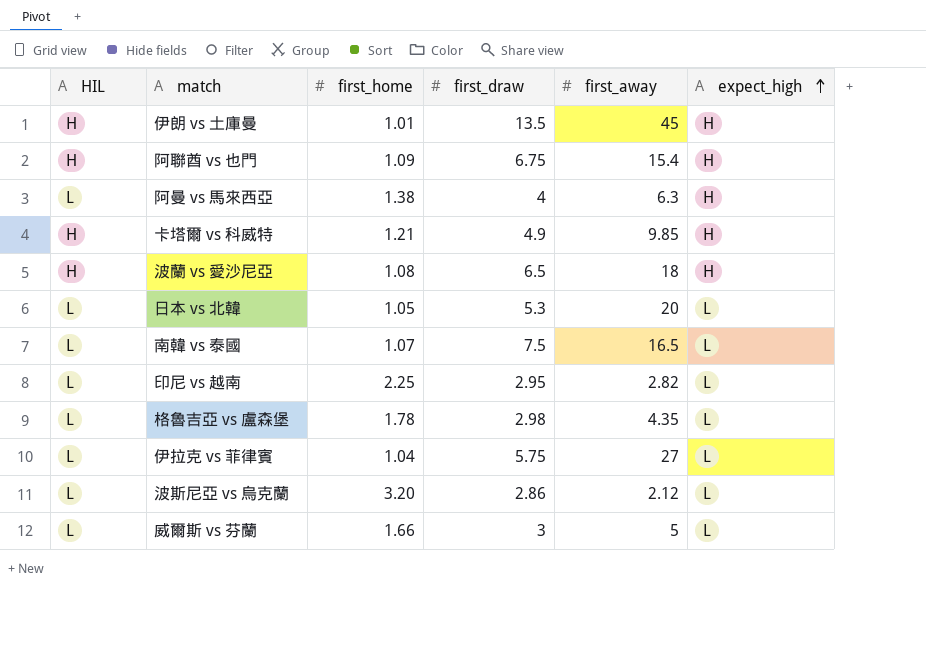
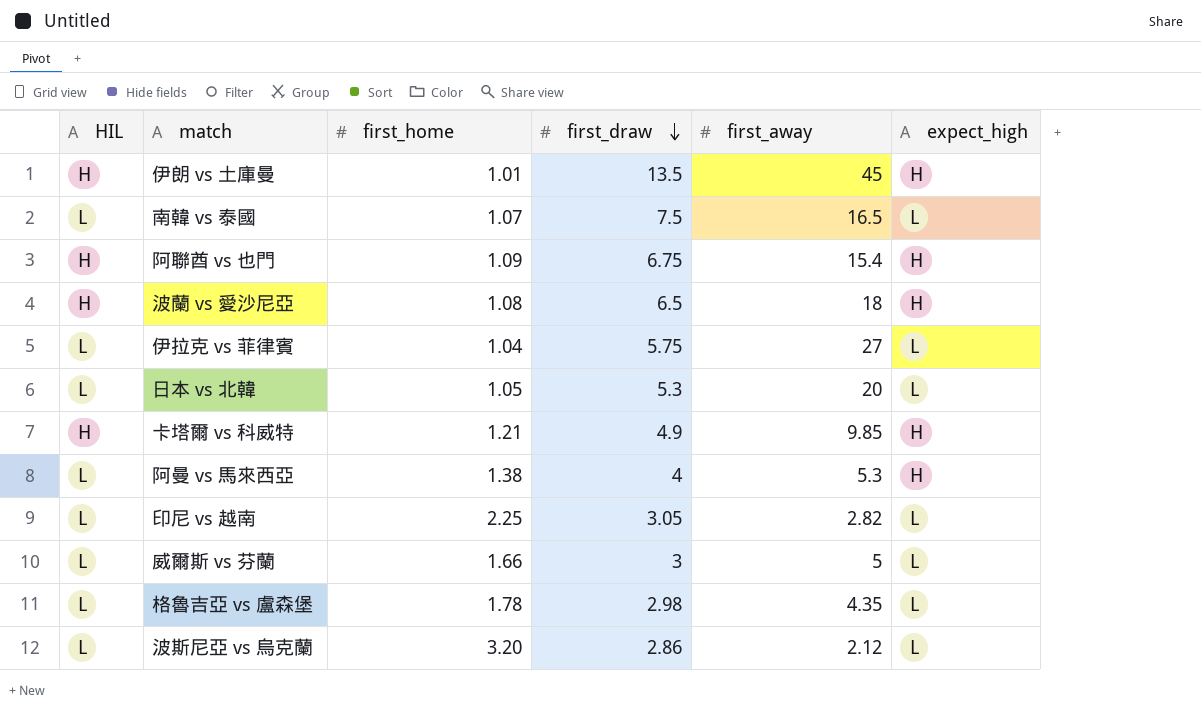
row order: expect_high ascending -> first_draw descending
阿曼 vs 馬來西亞 | first_away: 6.3 -> 5.3
印尼 vs 越南 | first_draw: 2.95 -> 3.05

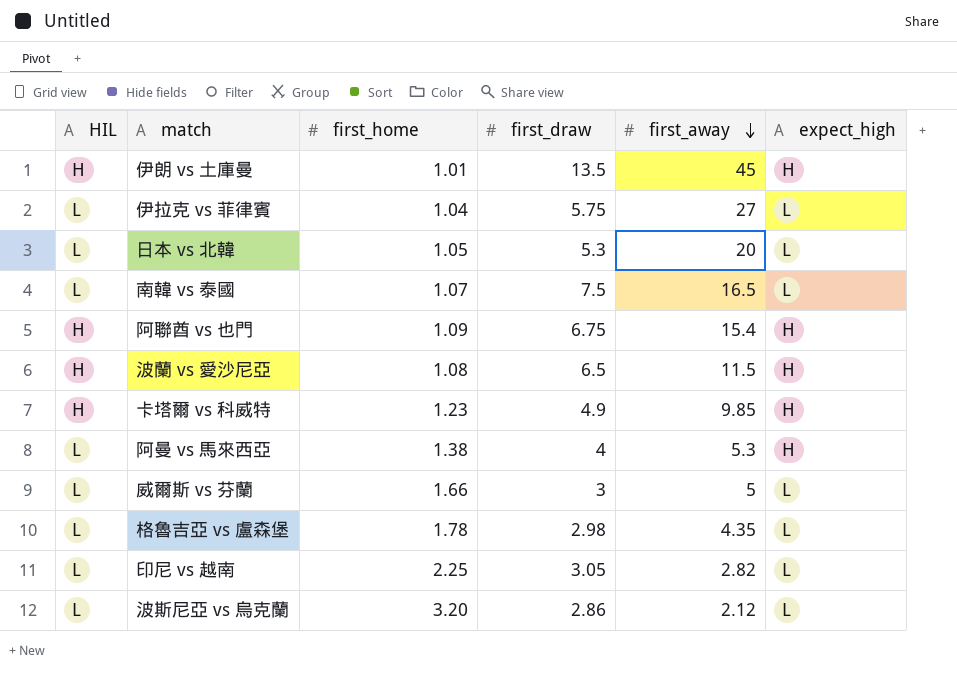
row order: first_draw descending -> first_away descending
波蘭 vs 愛沙尼亞 | first_away: 18 -> 11.5
卡塔爾 vs 科威特 | first_home: 1.21 -> 1.23

